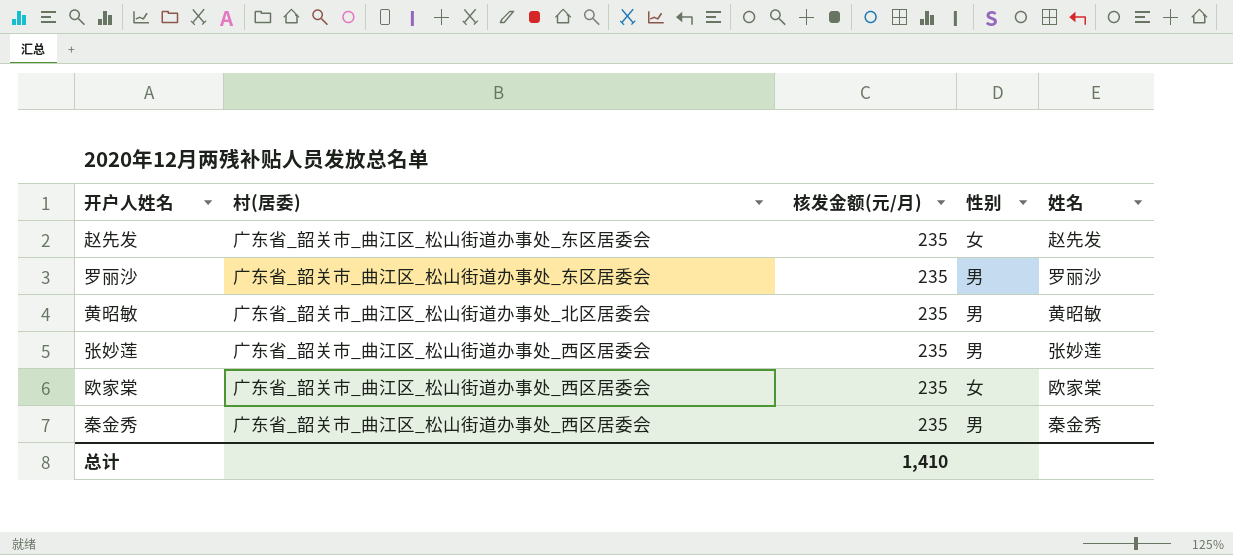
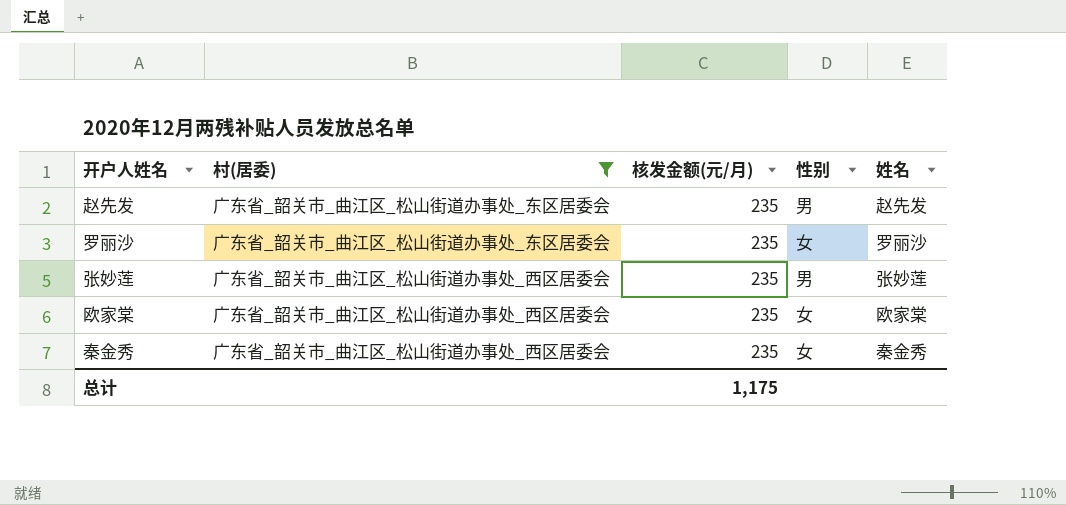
filter: none -> 村(居委) != 广东省_韶关市_曲江区_松山街道办事处_北区居委会
赵先发 | 性别: 女 -> 男
罗丽沙 | 性别: 男 -> 女
秦金秀 | 性别: 男 -> 女
总计 | 核发金额(元/月): 1,410 -> 1,175

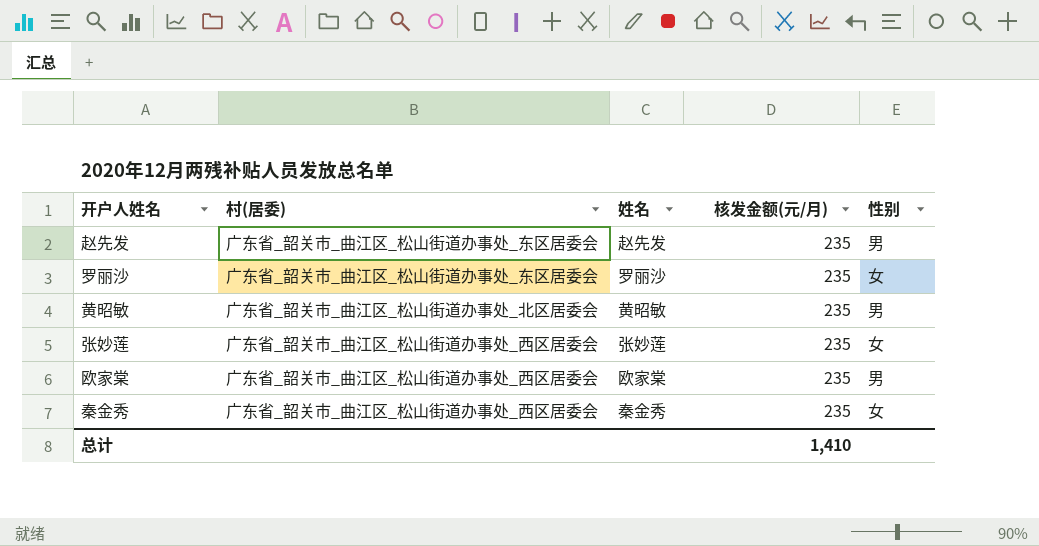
filter: 村(居委) != 广东省_韶关市_曲江区_松山街道办事处_北区居委会 -> none
column 姓名 | position: 5 -> 3
张妙莲 | 性别: 男 -> 女
欧家棠 | 性别: 女 -> 男
总计 | 核发金额(元/月): 1,175 -> 1,410

